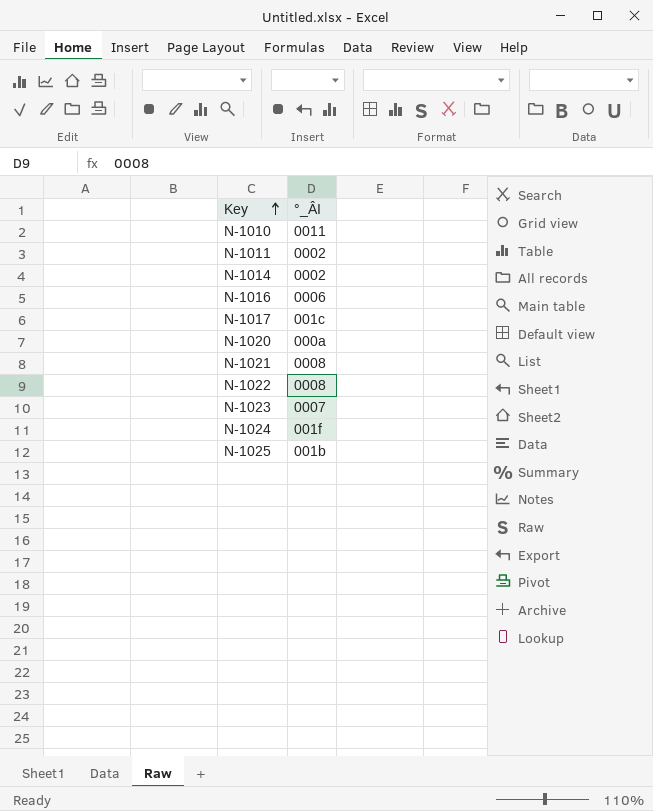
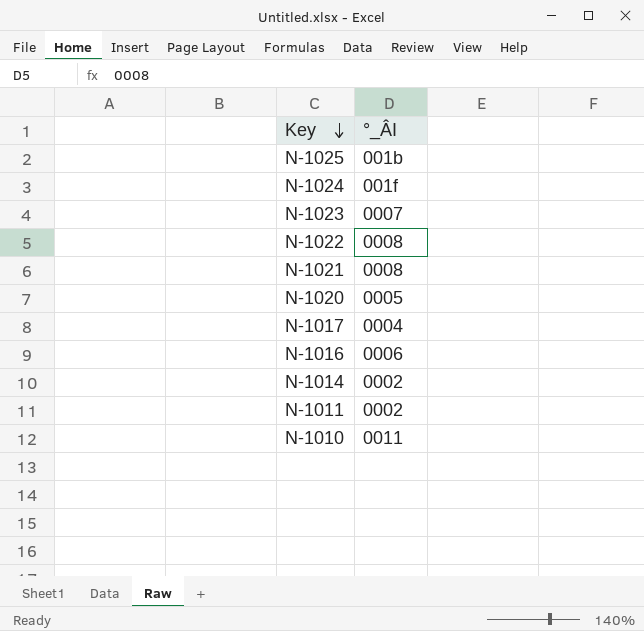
row order: Key ascending -> Key descending
N-1020 | °_ÂI: 000a -> 0005
N-1017 | °_ÂI: 001c -> 0004

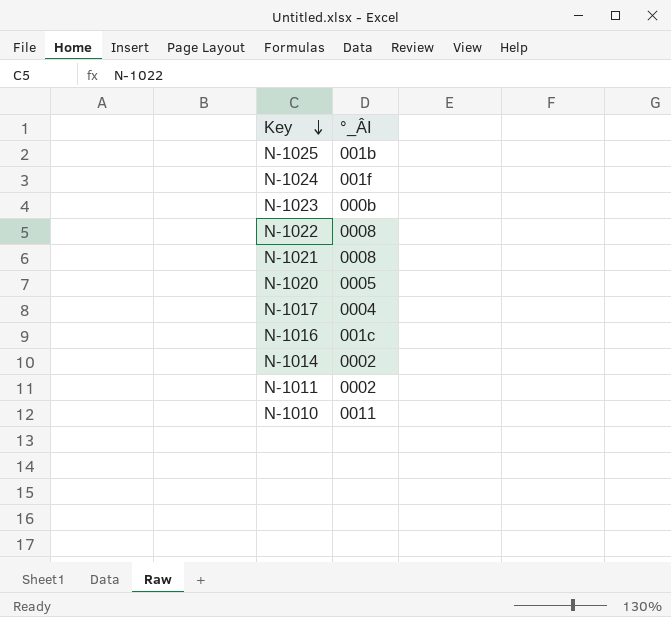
N-1023 | °_ÂI: 0007 -> 000b
N-1016 | °_ÂI: 0006 -> 001c

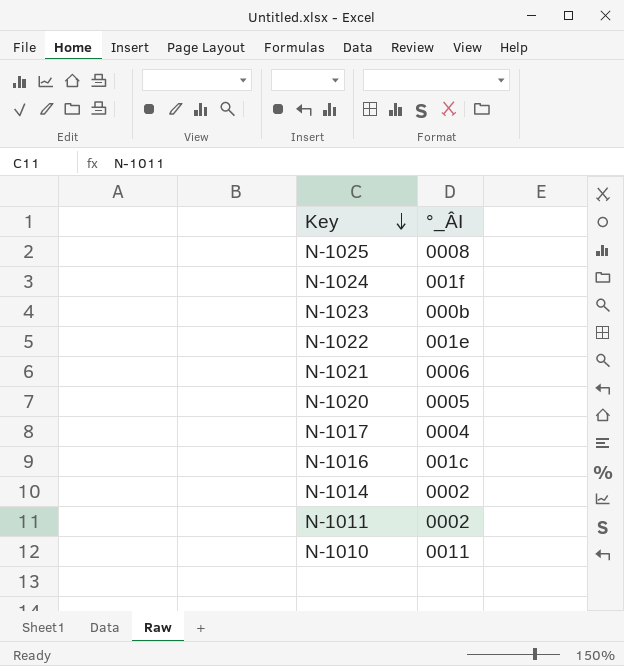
N-1025 | °_ÂI: 001b -> 0008
N-1022 | °_ÂI: 0008 -> 001e
N-1021 | °_ÂI: 0008 -> 0006

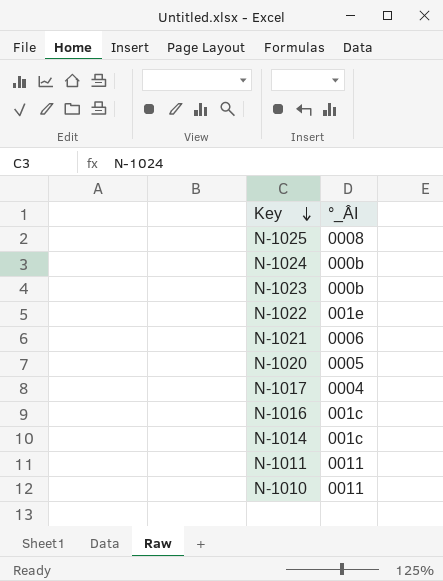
N-1024 | °_ÂI: 001f -> 000b
N-1014 | °_ÂI: 0002 -> 001c
N-1011 | °_ÂI: 0002 -> 0011

